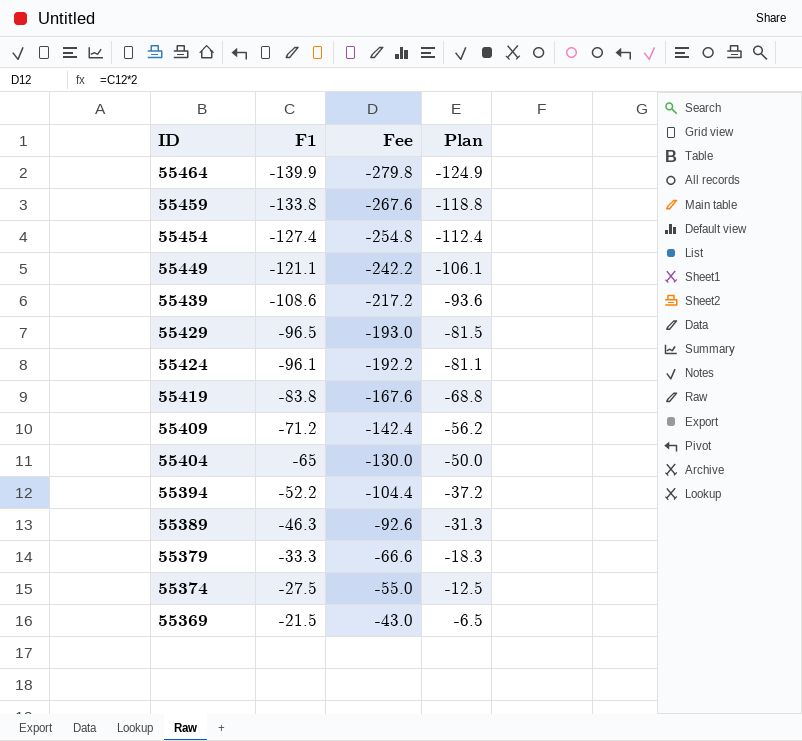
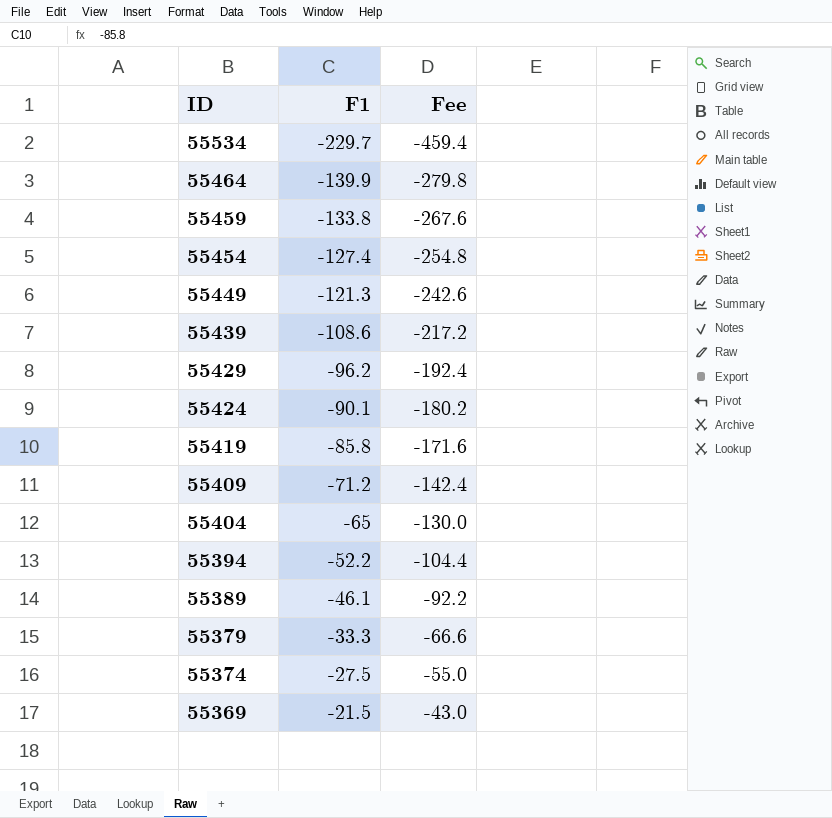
column Plan | formula: [F1] + 15 -> none
row 55534: none -> -229.7 | -459.4
55449 | F1: -121.1 -> -121.3
55449 | Fee: -242.2 -> -242.6
55429 | F1: -96.5 -> -96.2
55429 | Fee: -193.0 -> -192.4
55424 | F1: -96.1 -> -90.1
55424 | Fee: -192.2 -> -180.2
55419 | F1: -83.8 -> -85.8
55419 | Fee: -167.6 -> -171.6
55389 | F1: -46.3 -> -46.1
55389 | Fee: -92.6 -> -92.2

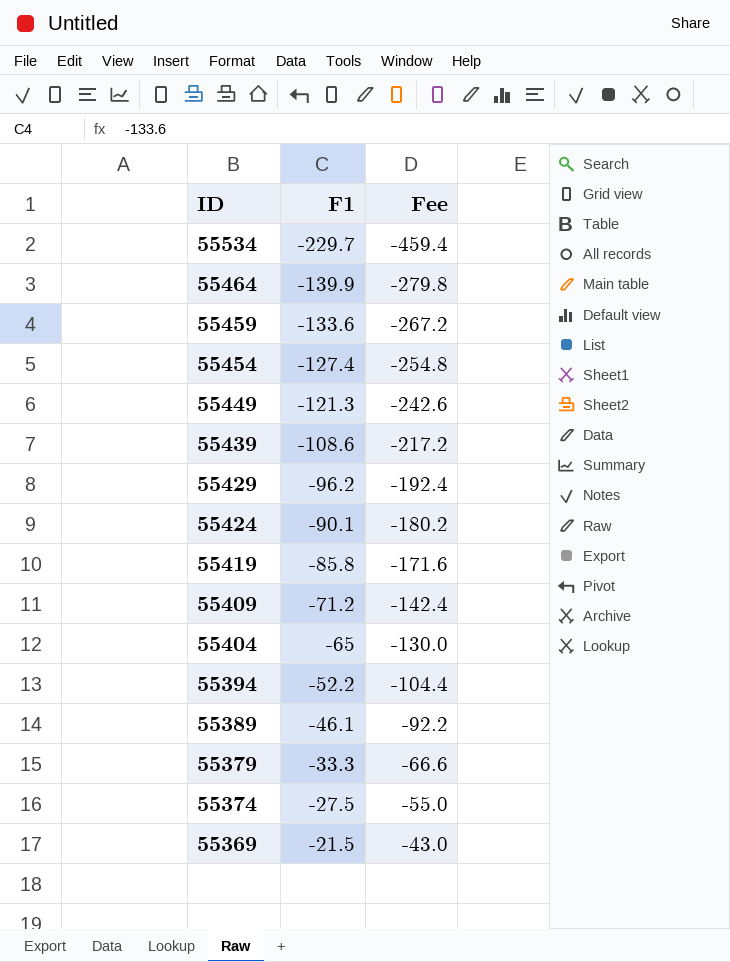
55459 | F1: -133.8 -> -133.6
55459 | Fee: -267.6 -> -267.2

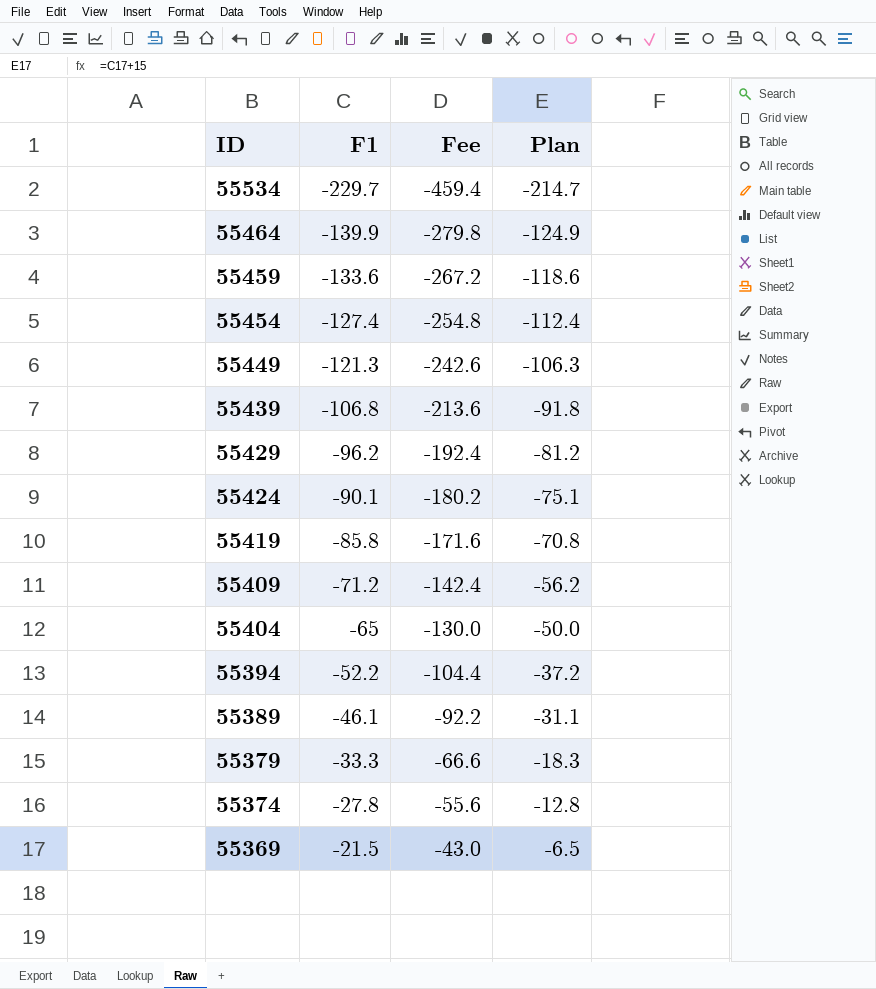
column Plan | formula: none -> [F1] + 15
55439 | F1: -108.6 -> -106.8
55439 | Fee: -217.2 -> -213.6
55374 | F1: -27.5 -> -27.8
55374 | Fee: -55.0 -> -55.6

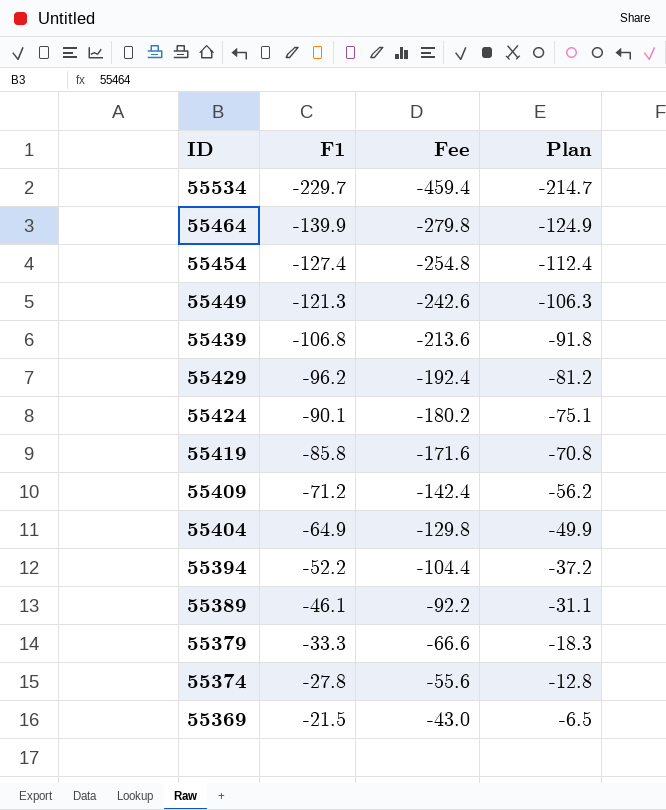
row 55459: -133.6 | -267.2 | -118.6 -> none
55404 | F1: -65 -> -64.9
55404 | Fee: -130.0 -> -129.8
55404 | Plan: -50.0 -> -49.9

